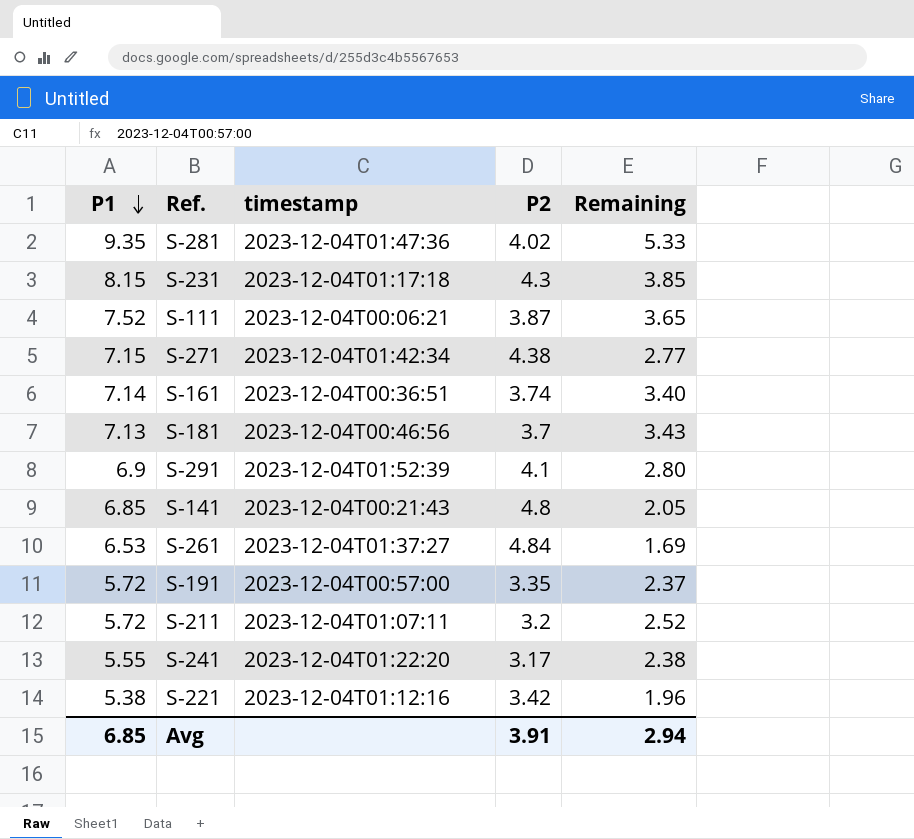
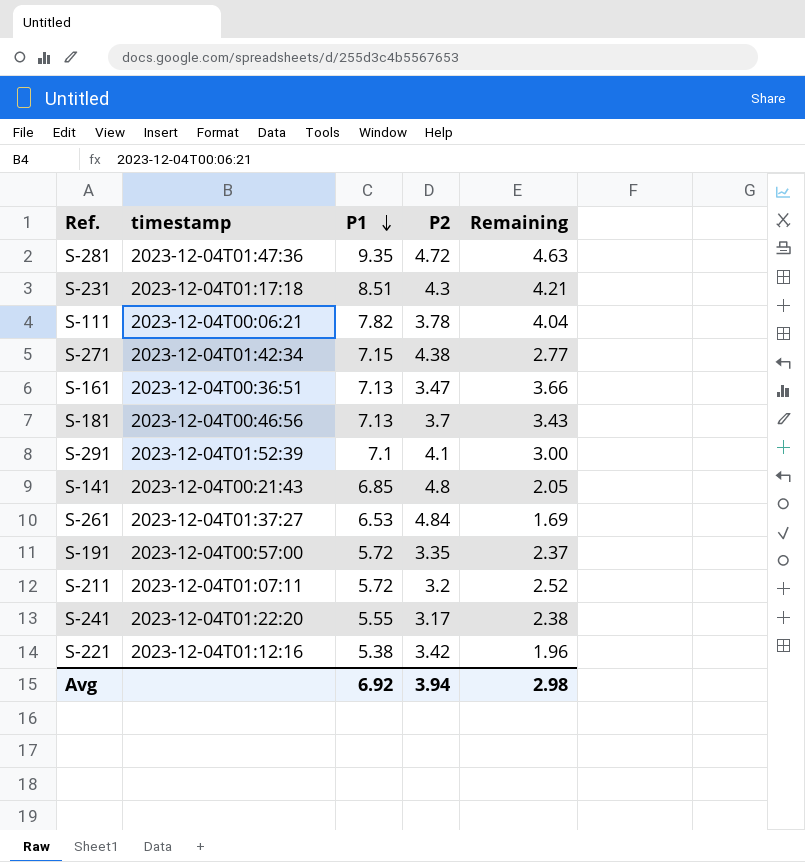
column P1 | position: 1 -> 3
S-281 | P2: 4.02 -> 4.72
S-281 | Remaining: 5.33 -> 4.63
S-231 | P1: 8.15 -> 8.51
S-231 | Remaining: 3.85 -> 4.21
S-111 | P1: 7.52 -> 7.82
S-111 | P2: 3.87 -> 3.78
S-111 | Remaining: 3.65 -> 4.04
S-161 | P1: 7.14 -> 7.13
S-161 | P2: 3.74 -> 3.47
S-161 | Remaining: 3.40 -> 3.66
S-291 | P1: 6.9 -> 7.1
S-291 | Remaining: 2.80 -> 3.00
Avg | P1: 6.85 -> 6.92
Avg | P2: 3.91 -> 3.94
Avg | Remaining: 2.94 -> 2.98

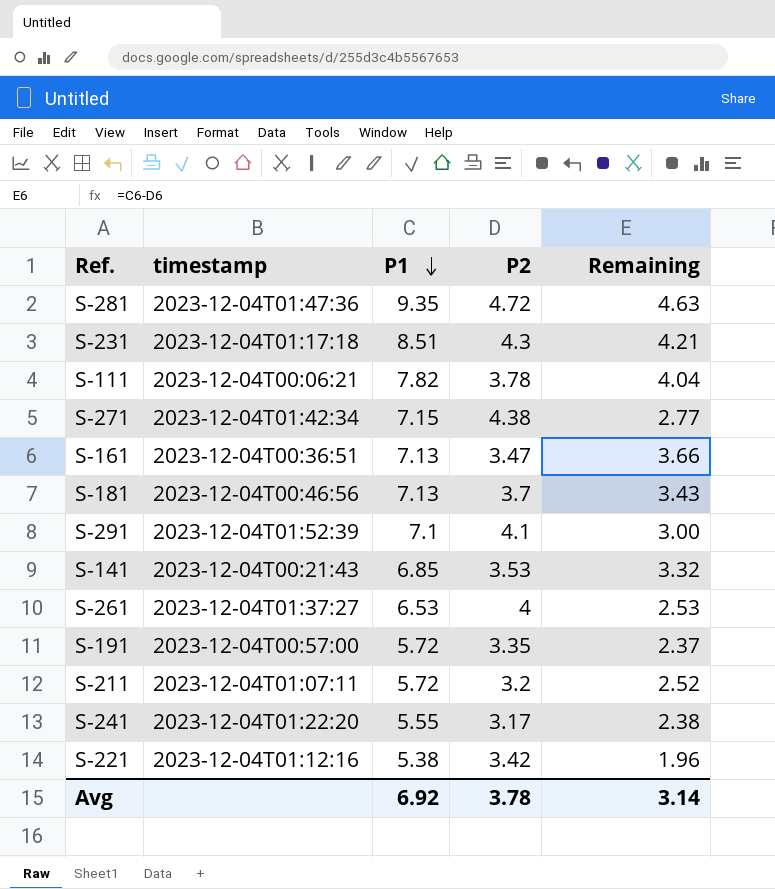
S-141 | P2: 4.8 -> 3.53
S-141 | Remaining: 2.05 -> 3.32
S-261 | P2: 4.84 -> 4
S-261 | Remaining: 1.69 -> 2.53
Avg | P2: 3.94 -> 3.78
Avg | Remaining: 2.98 -> 3.14

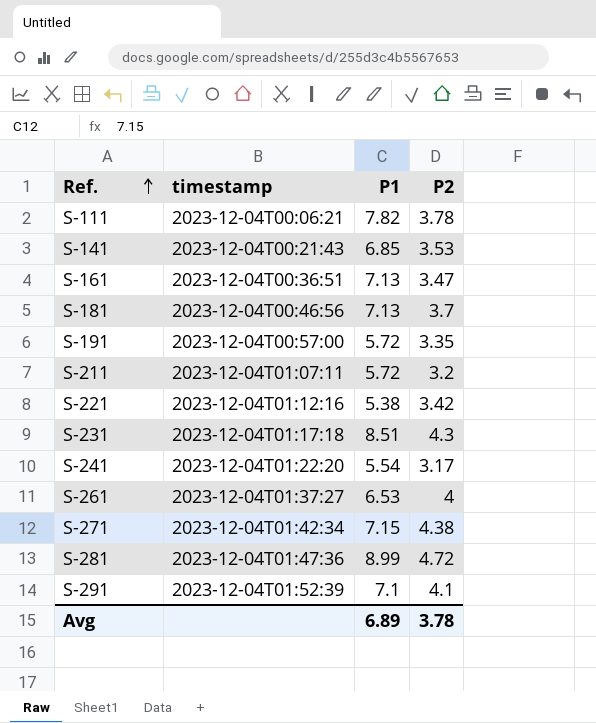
row order: P1 descending -> Ref. ascending
column Remaining | formula: [P1] - [P2] -> none
S-241 | P1: 5.55 -> 5.54
S-281 | P1: 9.35 -> 8.99
Avg | P1: 6.92 -> 6.89

